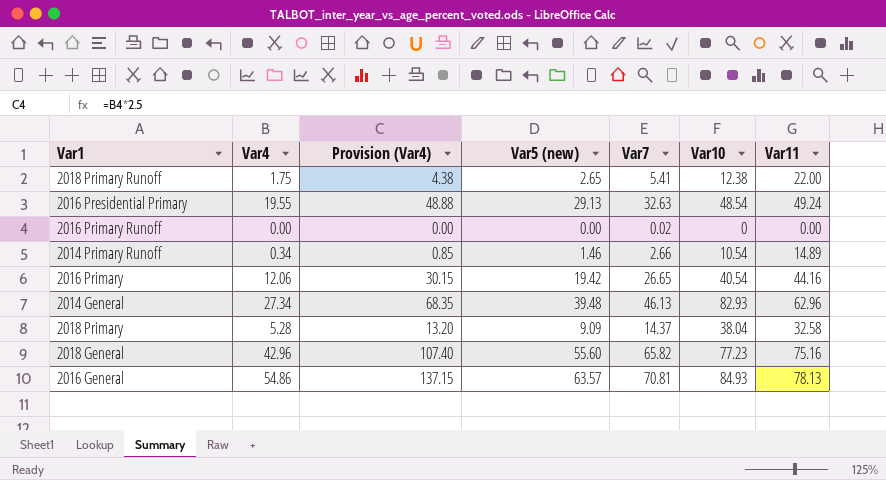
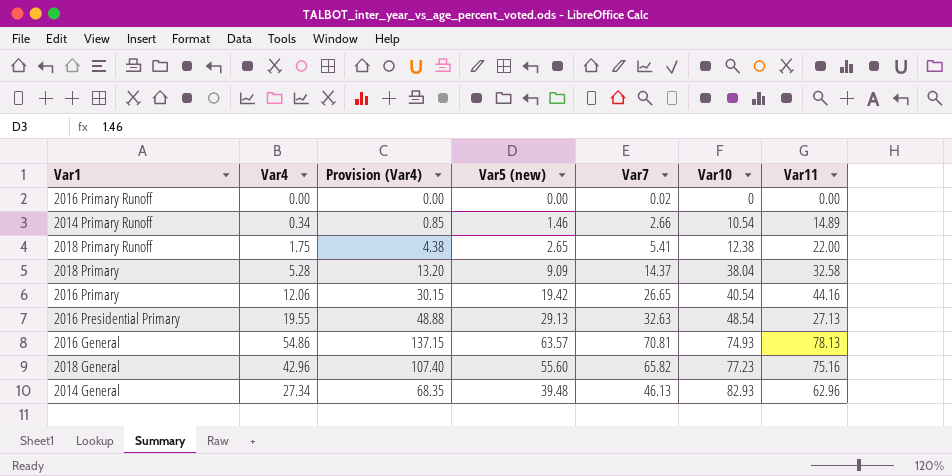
row order: none -> Var10 ascending
2016 Presidential Primary | Var11: 49.24 -> 27.13
2016 General | Var10: 84.93 -> 74.93

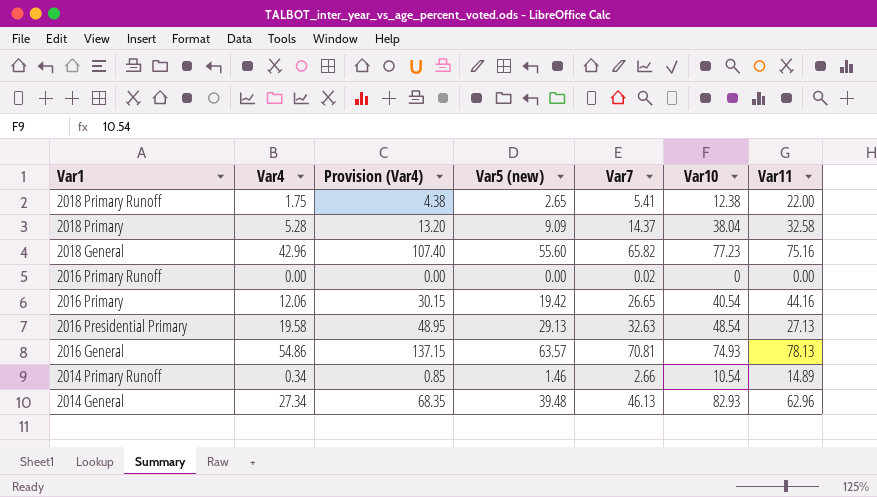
row order: Var10 ascending -> Var1 descending
2016 Presidential Primary | Var4: 19.55 -> 19.58
2016 Presidential Primary | Provision (Var4): 48.88 -> 48.95

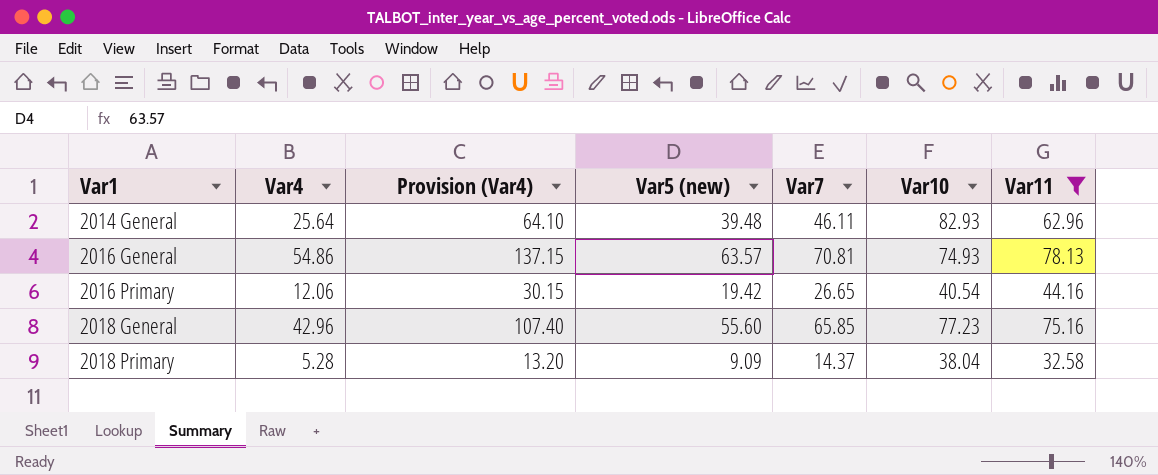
filter: none -> Var11 >= 32.58
row order: Var1 descending -> Var1 ascending
2014 General | Var4: 27.34 -> 25.64
2014 General | Provision (Var4): 68.35 -> 64.10
2014 General | Var7: 46.13 -> 46.11
2018 General | Var7: 65.82 -> 65.85

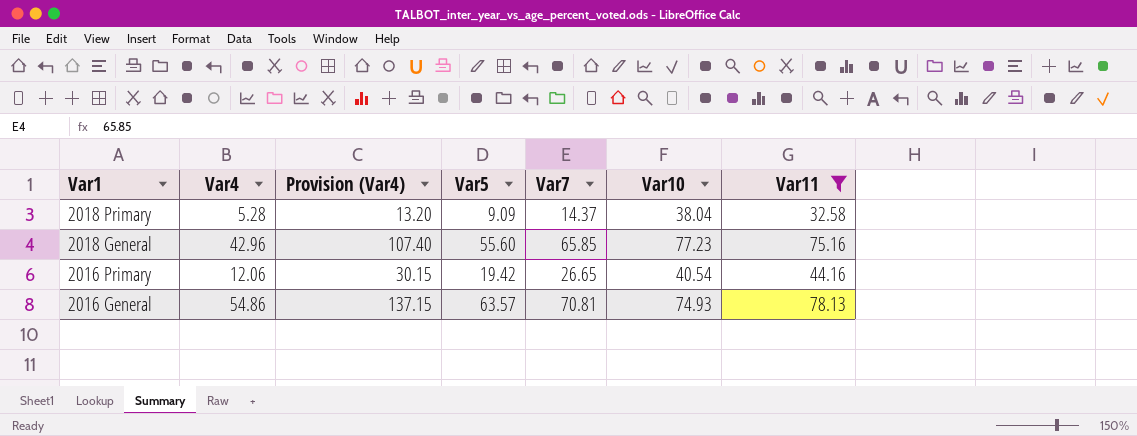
row order: Var1 ascending -> Var1 descending
column name: Var5 (new) -> Var5
row 2014 General: 25.64 | 64.10 | 39.48 | 46.11 | 82.93 | 62.96 -> none

